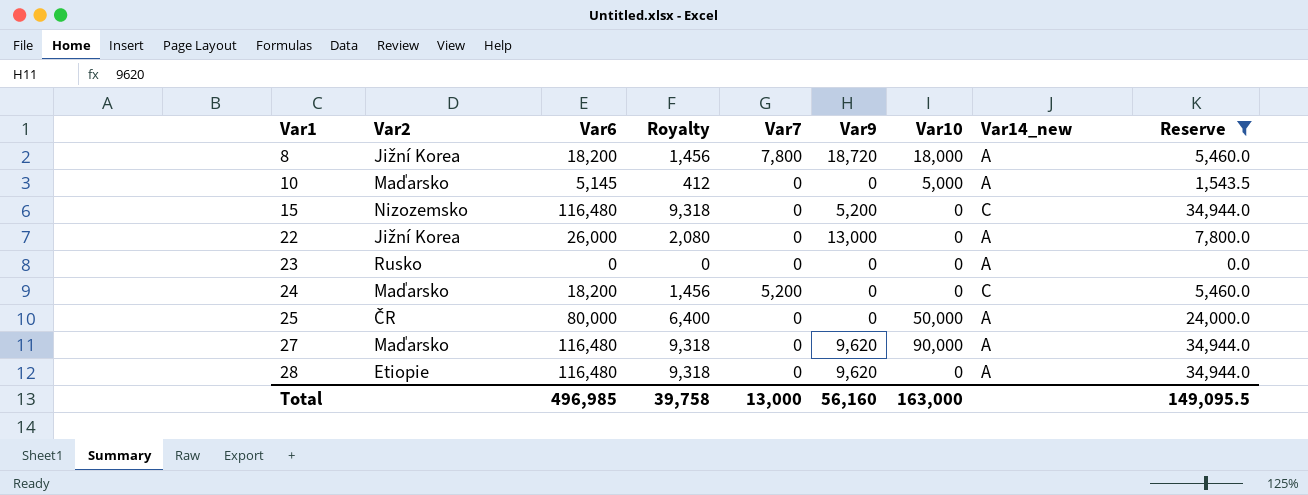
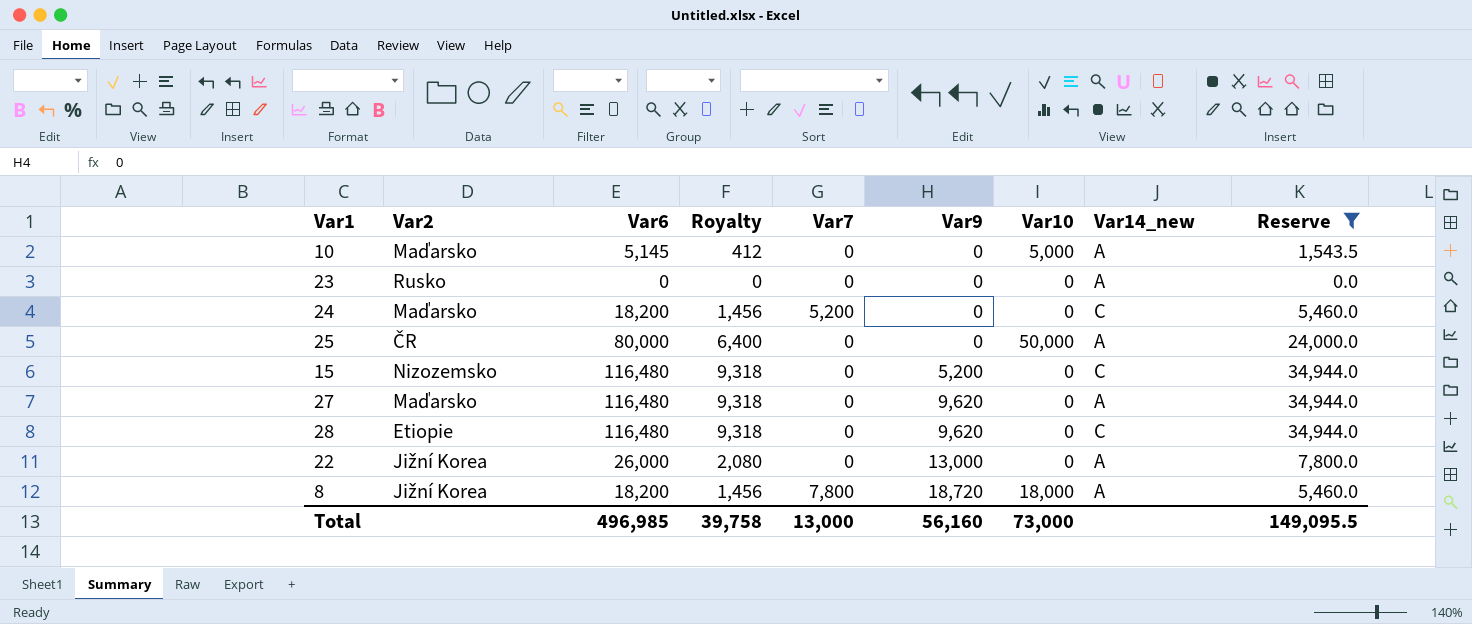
row order: Var1 ascending -> Var9 ascending
27 | Var10: 90,000 -> 0
28 | Var14_new: A -> C
Total | Var10: 163,000 -> 73,000

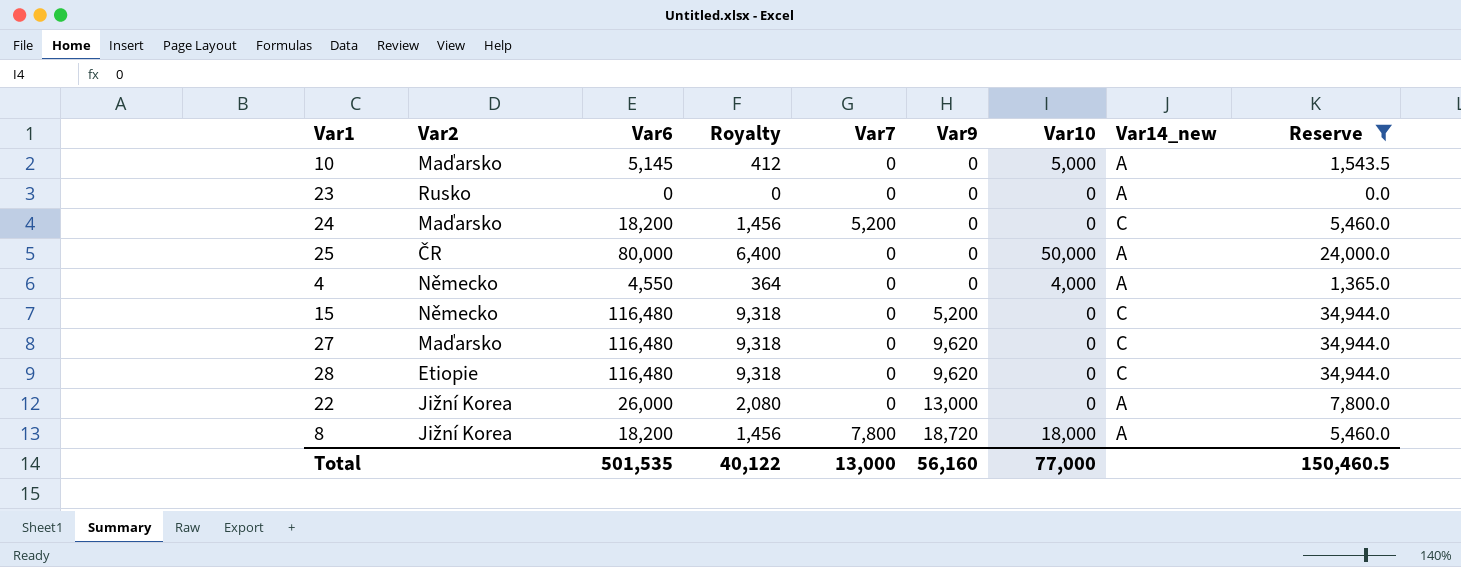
row 4: none -> Německo | 4,550 | 364 | 0 | 0 | 4,000 | A | 1,365.0
15 | Var2: Nizozemsko -> Německo
27 | Var14_new: A -> C
Total | Var6: 496,985 -> 501,535
Total | Royalty: 39,758 -> 40,122
Total | Var10: 73,000 -> 77,000
Total | Reserve: 149,095.5 -> 150,460.5

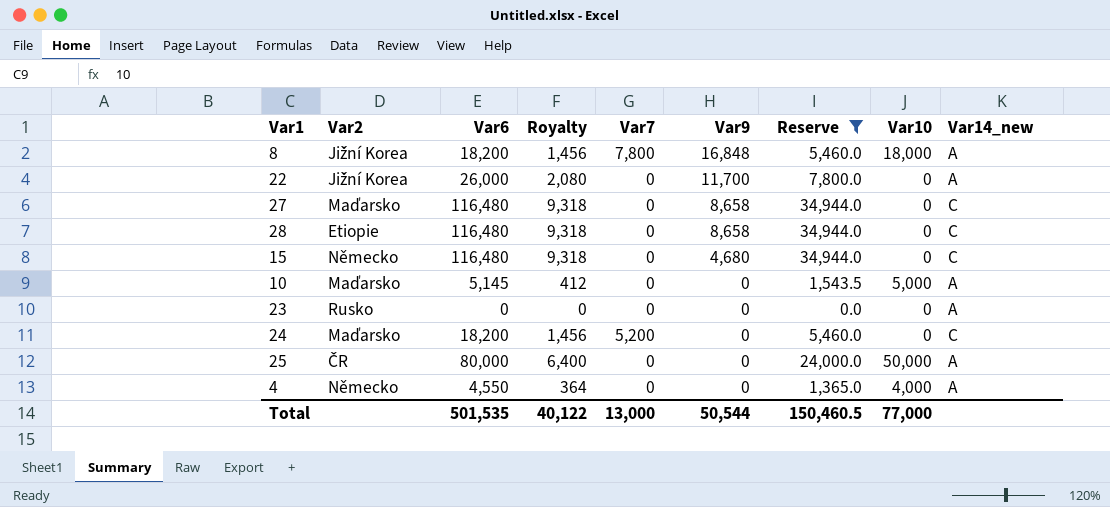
row order: Var9 ascending -> Var9 descending
column Reserve | position: 9 -> 7
8 | Var9: 18,720 -> 16,848
22 | Var9: 13,000 -> 11,700
27 | Var9: 9,620 -> 8,658
28 | Var9: 9,620 -> 8,658
15 | Var9: 5,200 -> 4,680
Total | Var9: 56,160 -> 50,544

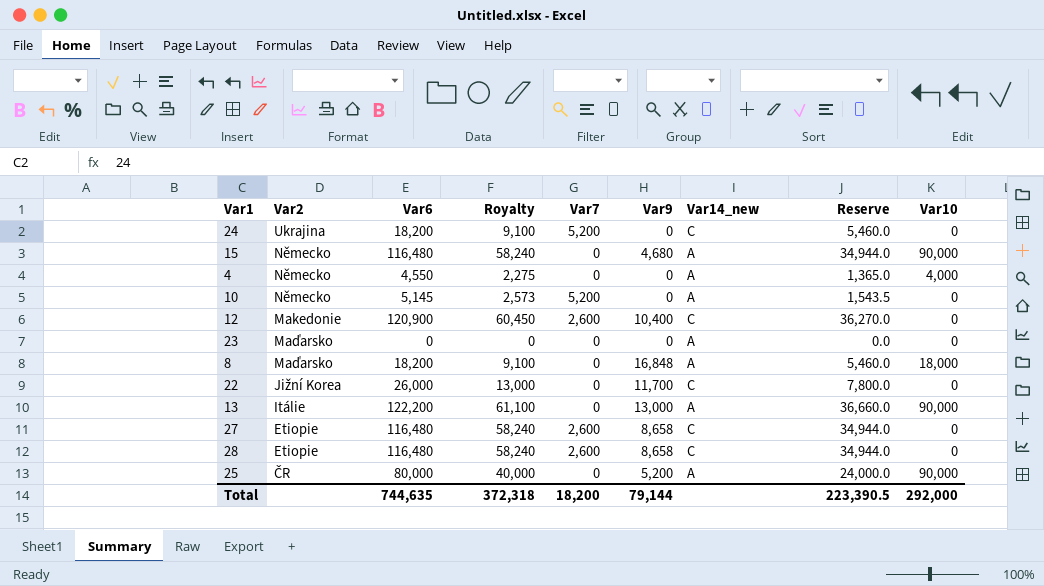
filter: Reserve <= 34,944.0 -> none
row order: Var9 descending -> Var2 descending
column Royalty | formula: [Var6] * 0.08 -> [Var6] * 0.5
column Var14_new | position: 9 -> 7
24 | Var2: Maďarsko -> Ukrajina
15 | Var14_new: C -> A
15 | Var10: 0 -> 90,000
10 | Var2: Maďarsko -> Německo
10 | Var7: 0 -> 5,200
10 | Var10: 5,000 -> 0
23 | Var2: Rusko -> Maďarsko
8 | Var2: Jižní Korea -> Maďarsko
8 | Var7: 7,800 -> 0
22 | Var14_new: A -> C
27 | Var2: Maďarsko -> Etiopie
27 | Var7: 0 -> 2,600
28 | Var7: 0 -> 2,600
25 | Var9: 0 -> 5,200
25 | Var10: 50,000 -> 90,000
Total | Var6: 501,535 -> 744,635
Total | Royalty: 40,122 -> 372,318
Total | Var7: 13,000 -> 18,200
Total | Var9: 50,544 -> 79,144
Total | Reserve: 150,460.5 -> 223,390.5
Total | Var10: 77,000 -> 292,000

